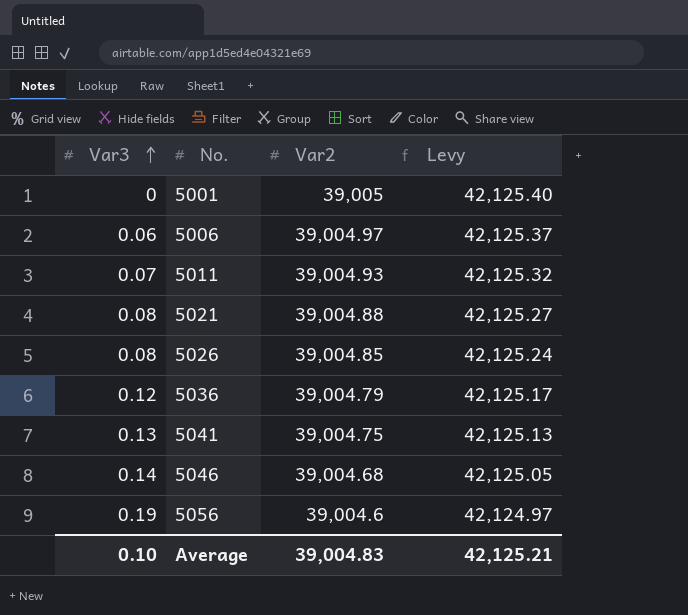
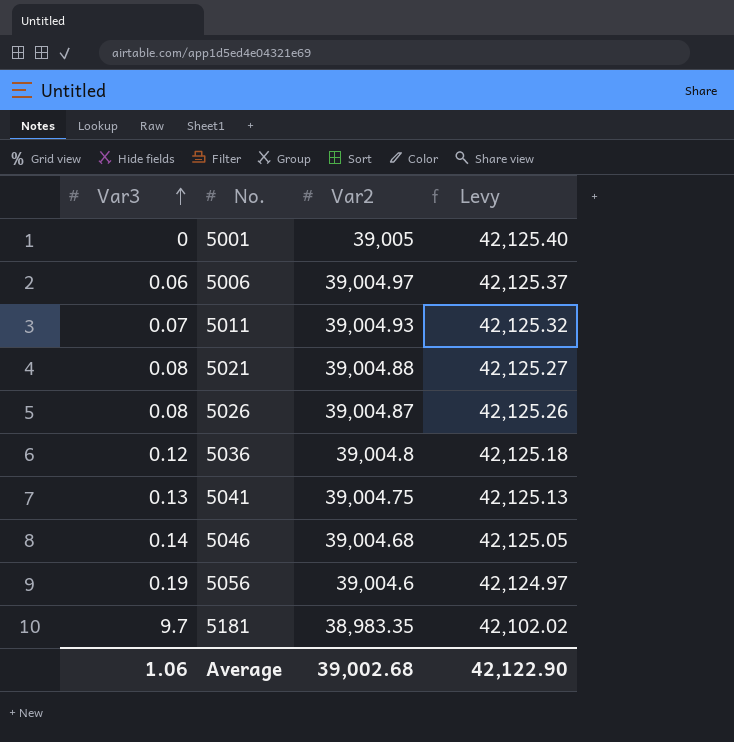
5026 | Var2: 39,004.85 -> 39,004.87
5026 | Levy: 42,125.24 -> 42,125.26
5036 | Var2: 39,004.79 -> 39,004.8
5036 | Levy: 42,125.17 -> 42,125.18
row 5181: none -> 9.7 | 38,983.35 | 42,102.02
Average | Var3: 0.10 -> 1.06
Average | Var2: 39,004.83 -> 39,002.68
Average | Levy: 42,125.21 -> 42,122.90

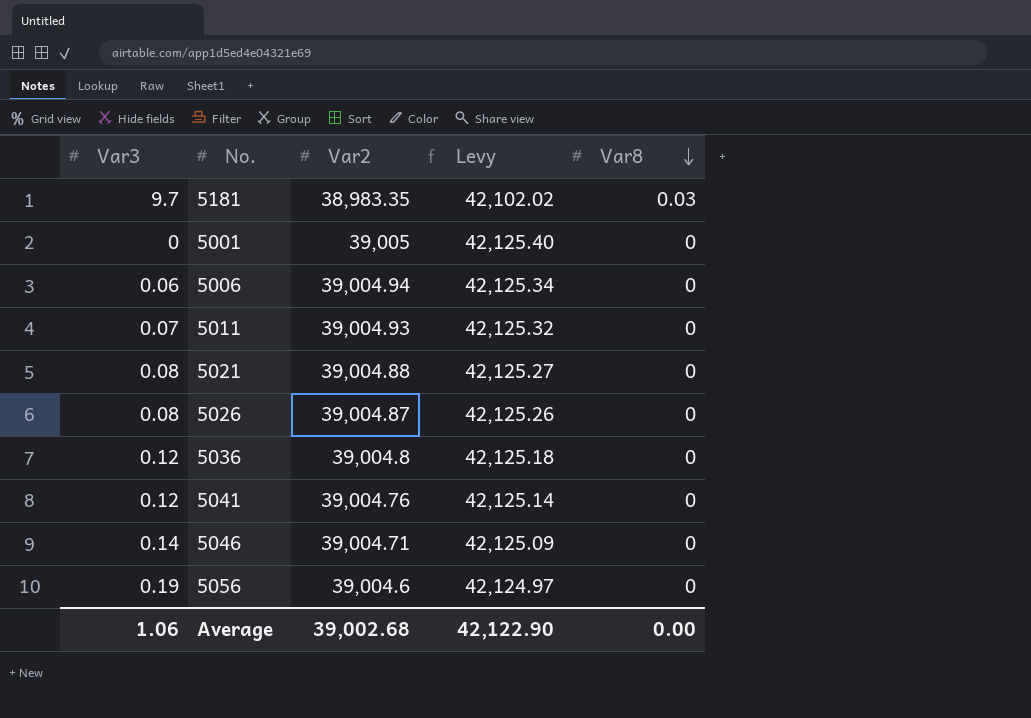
row order: Var3 ascending -> Var8 descending
column Var8 | position: none -> 5
5006 | Var2: 39,004.97 -> 39,004.94
5006 | Levy: 42,125.37 -> 42,125.34
5041 | Var3: 0.13 -> 0.12
5041 | Var2: 39,004.75 -> 39,004.76
5041 | Levy: 42,125.13 -> 42,125.14
5046 | Var2: 39,004.68 -> 39,004.71
5046 | Levy: 42,125.05 -> 42,125.09

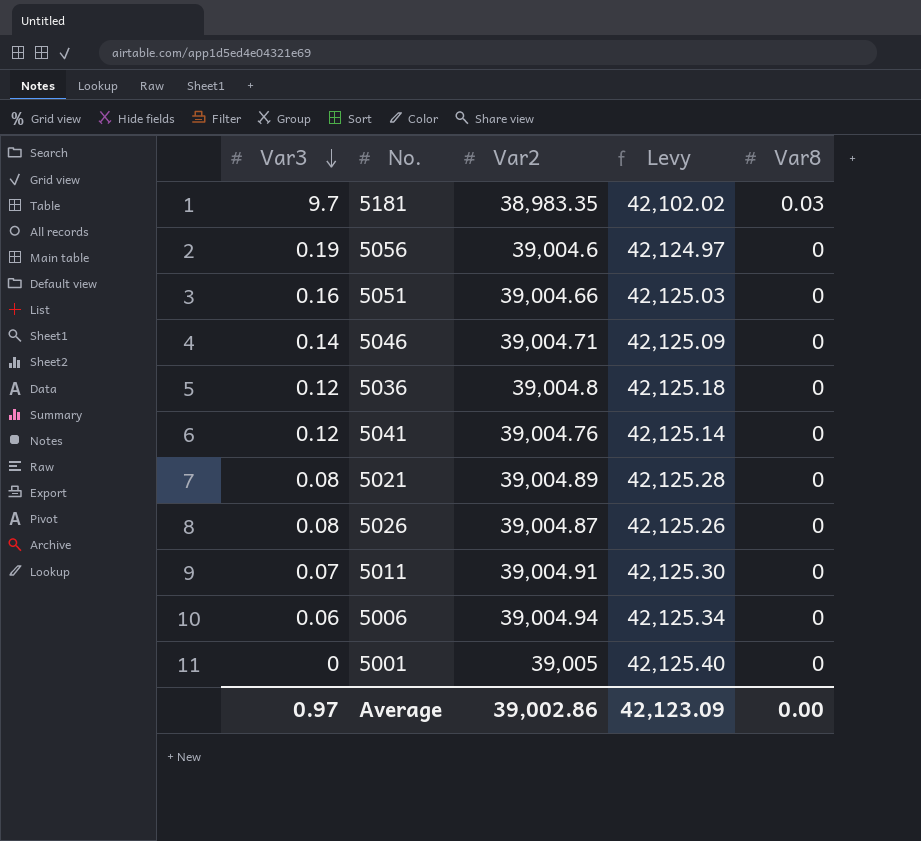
row order: Var8 descending -> Var3 descending
row 5051: none -> 0.16 | 39,004.66 | 42,125.03 | 0
5021 | Var2: 39,004.88 -> 39,004.89
5021 | Levy: 42,125.27 -> 42,125.28
5011 | Var2: 39,004.93 -> 39,004.91
5011 | Levy: 42,125.32 -> 42,125.30
Average | Var3: 1.06 -> 0.97
Average | Var2: 39,002.68 -> 39,002.86
Average | Levy: 42,122.90 -> 42,123.09

